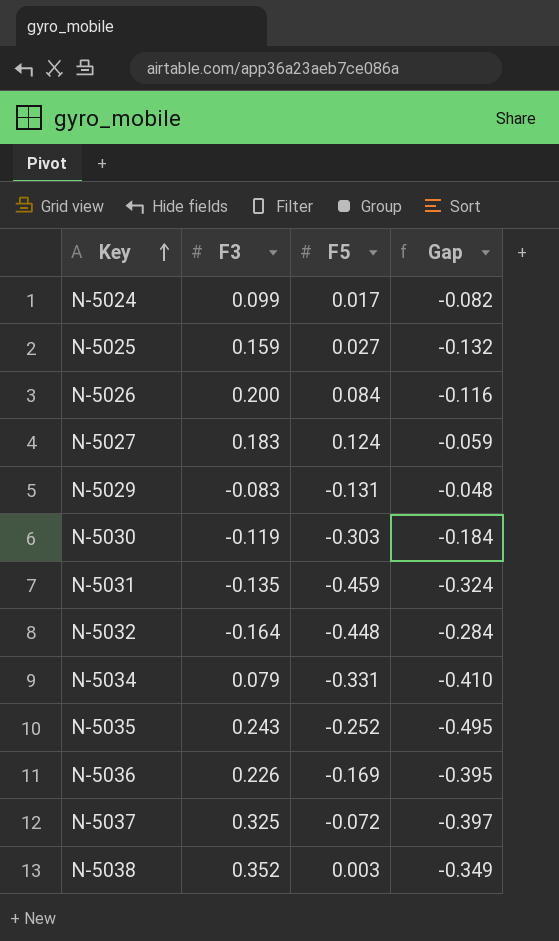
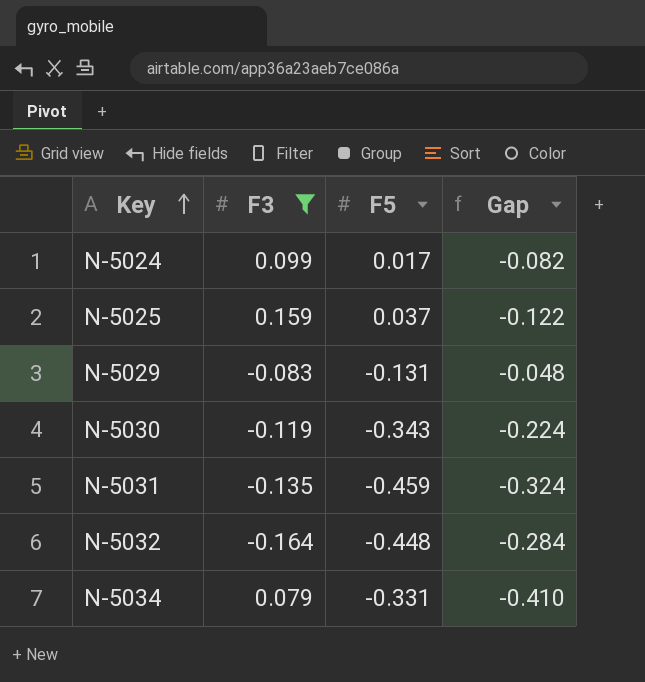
filter: none -> F3 <= 0.159
N-5025 | F5: 0.027 -> 0.037
N-5025 | Gap: -0.132 -> -0.122
N-5030 | F5: -0.303 -> -0.343
N-5030 | Gap: -0.184 -> -0.224

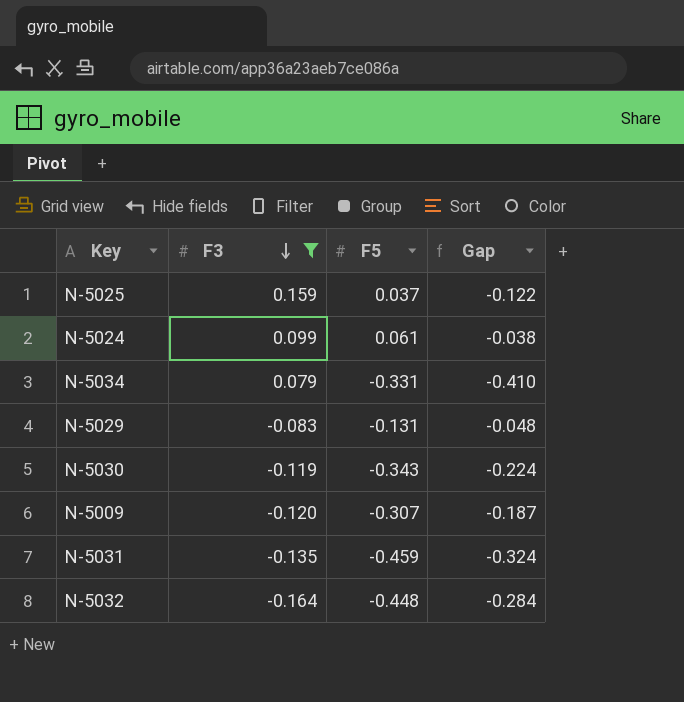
row order: Key ascending -> F3 descending
N-5024 | F5: 0.017 -> 0.061
N-5024 | Gap: -0.082 -> -0.038
row N-5009: none -> -0.120 | -0.307 | -0.187

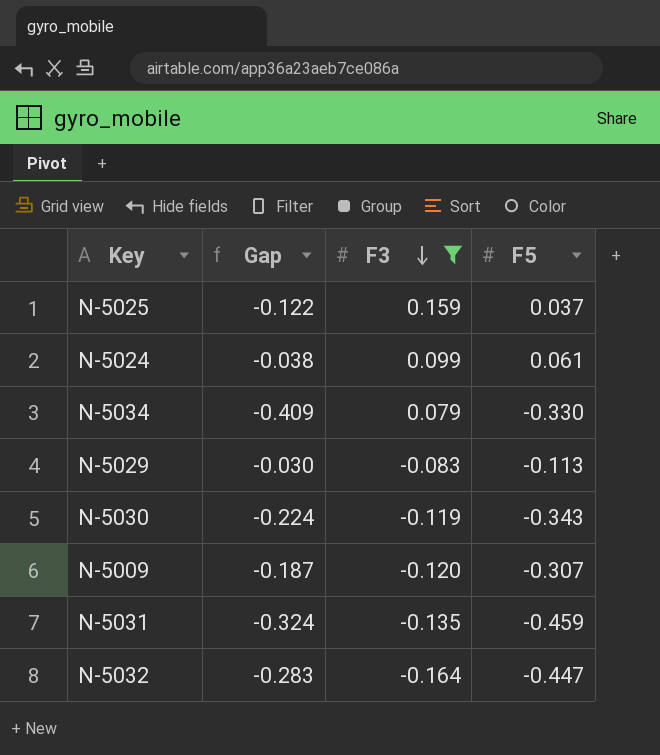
column Gap | position: 4 -> 2
N-5034 | Gap: -0.410 -> -0.409
N-5034 | F5: -0.331 -> -0.330
N-5029 | Gap: -0.048 -> -0.030
N-5029 | F5: -0.131 -> -0.113
N-5032 | Gap: -0.284 -> -0.283
N-5032 | F5: -0.448 -> -0.447

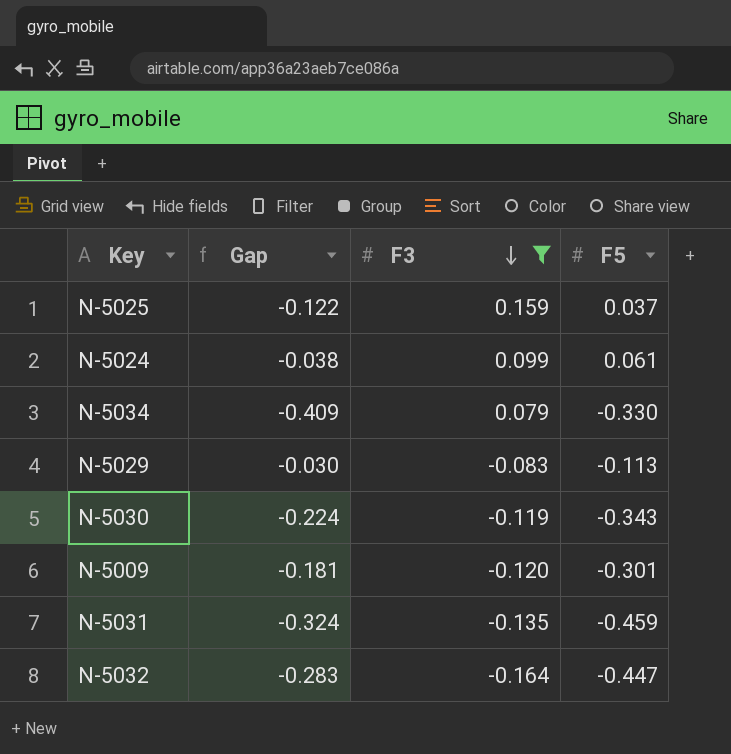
N-5009 | Gap: -0.187 -> -0.181
N-5009 | F5: -0.307 -> -0.301

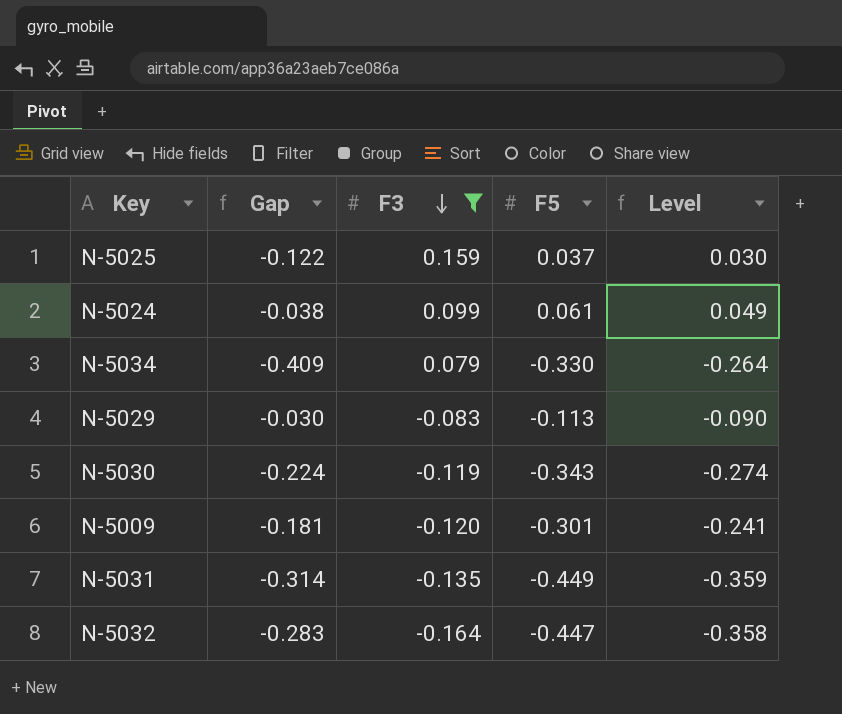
column Level | formula: none -> [F5] * 0.8
N-5031 | Gap: -0.324 -> -0.314
N-5031 | F5: -0.459 -> -0.449

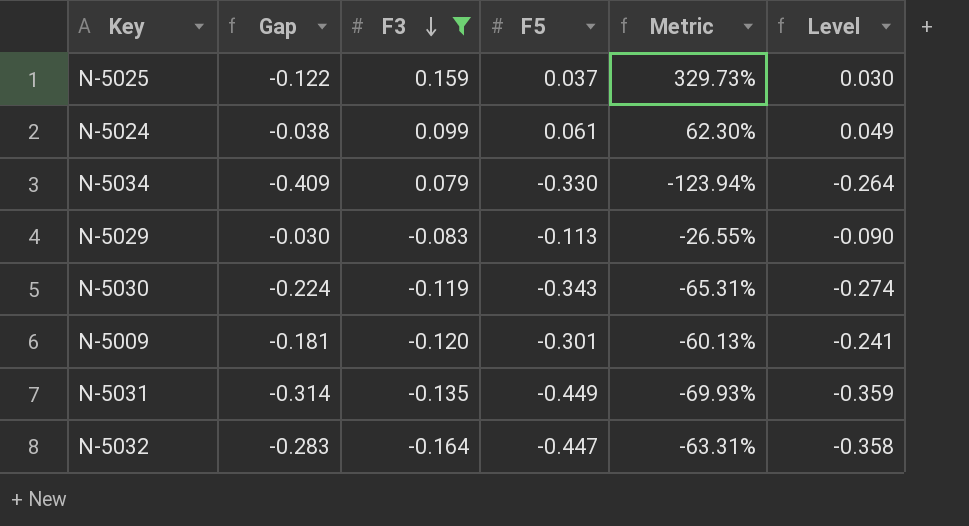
column Metric | formula: none -> ([F3] - [F5]) / [F5]

